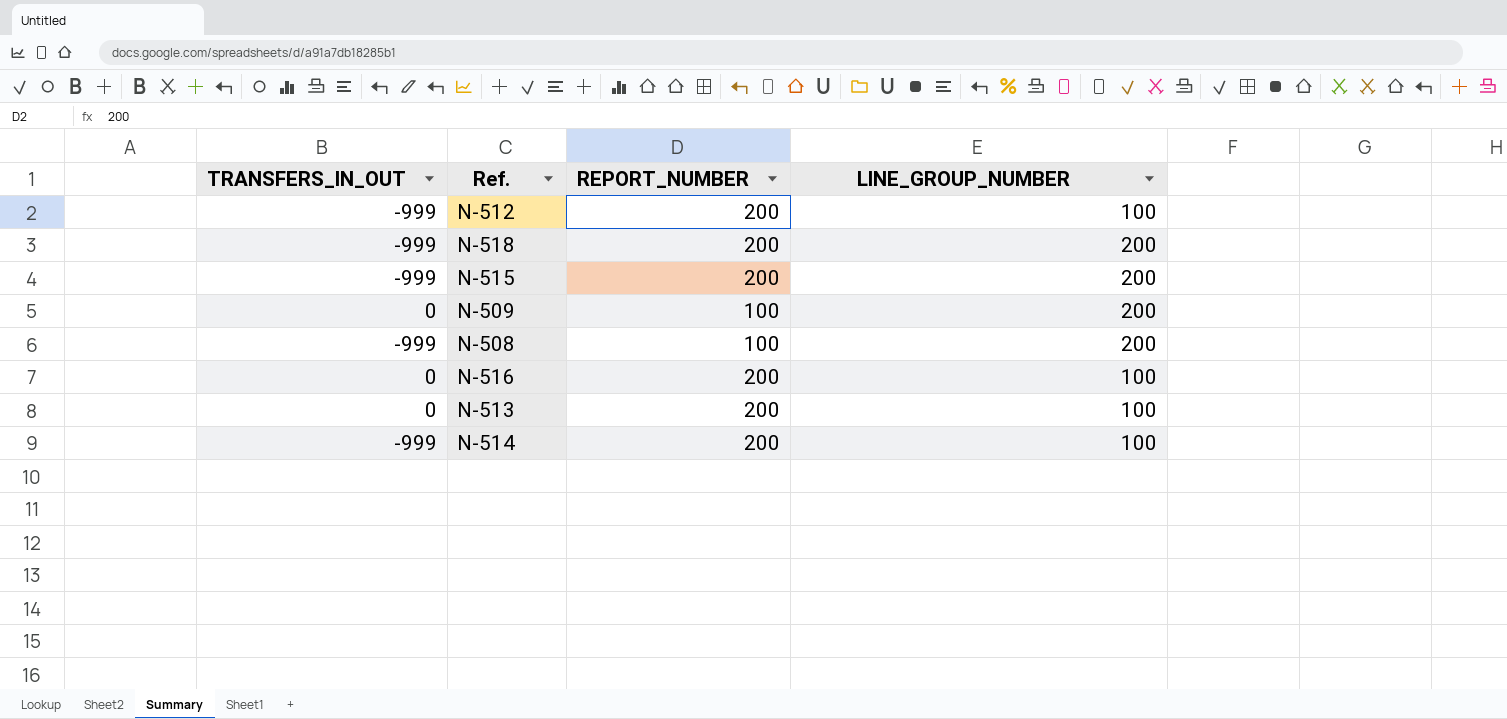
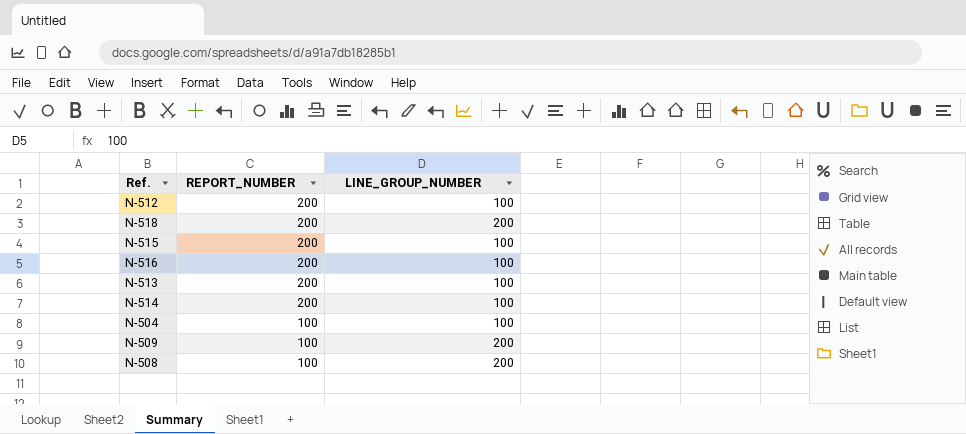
row order: none -> REPORT_NUMBER descending
column TRANSFERS_IN_OUT | position: 1 -> none
N-515 | LINE_GROUP_NUMBER: 200 -> 100
row N-504: none -> 100 | 100

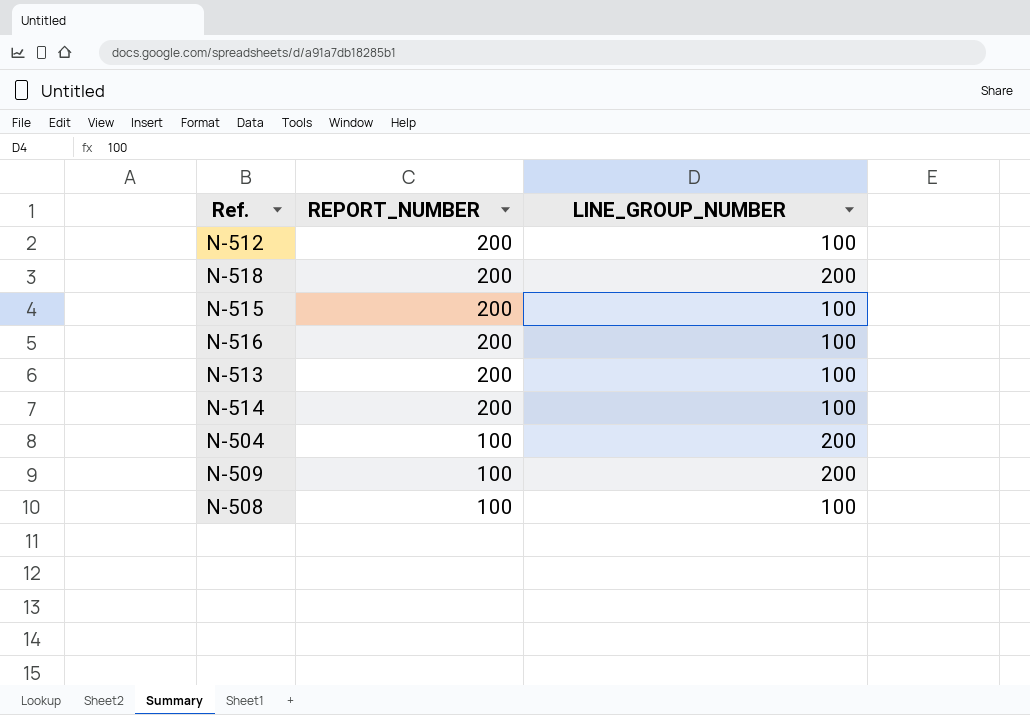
N-504 | LINE_GROUP_NUMBER: 100 -> 200
N-508 | LINE_GROUP_NUMBER: 200 -> 100

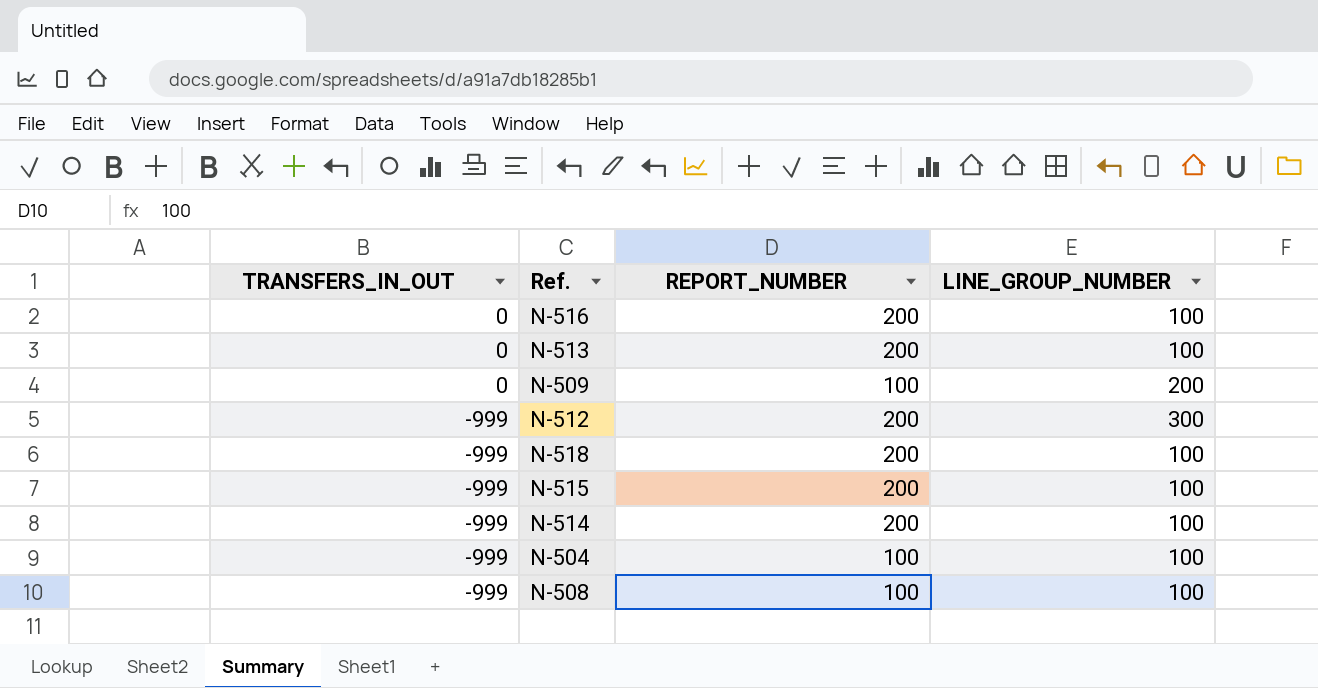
row order: REPORT_NUMBER descending -> TRANSFERS_IN_OUT descending
column TRANSFERS_IN_OUT | position: none -> 1
N-512 | LINE_GROUP_NUMBER: 100 -> 300
N-518 | LINE_GROUP_NUMBER: 200 -> 100
N-504 | LINE_GROUP_NUMBER: 200 -> 100

